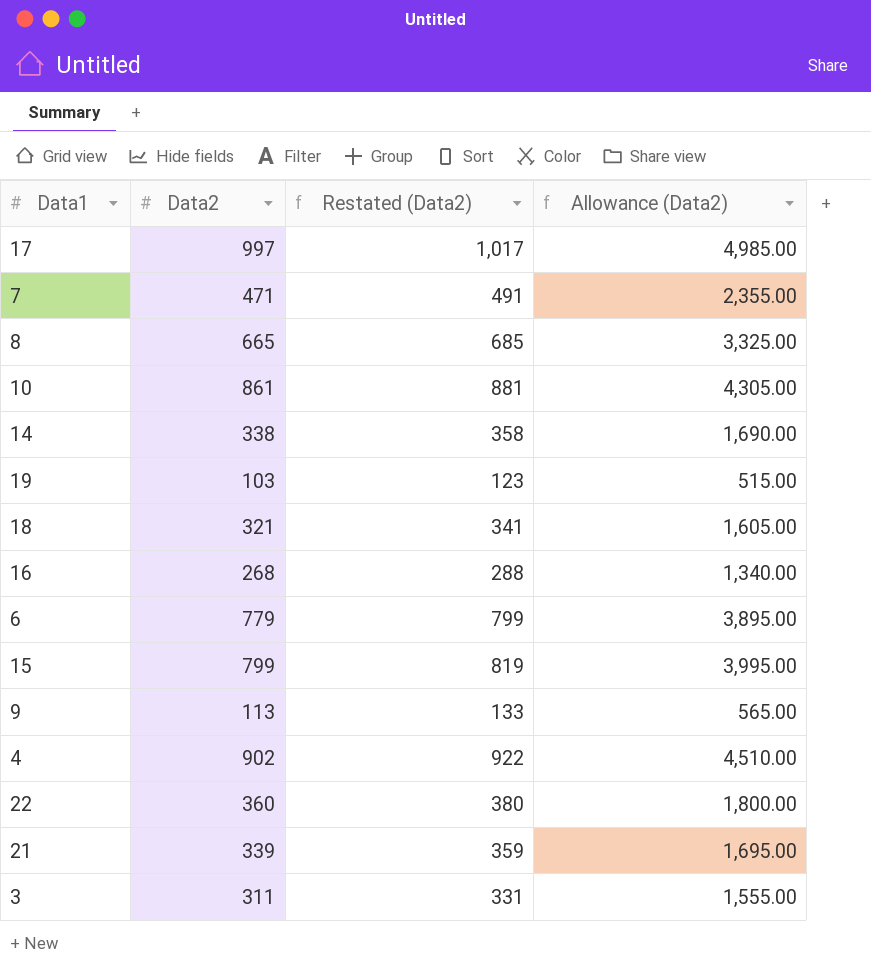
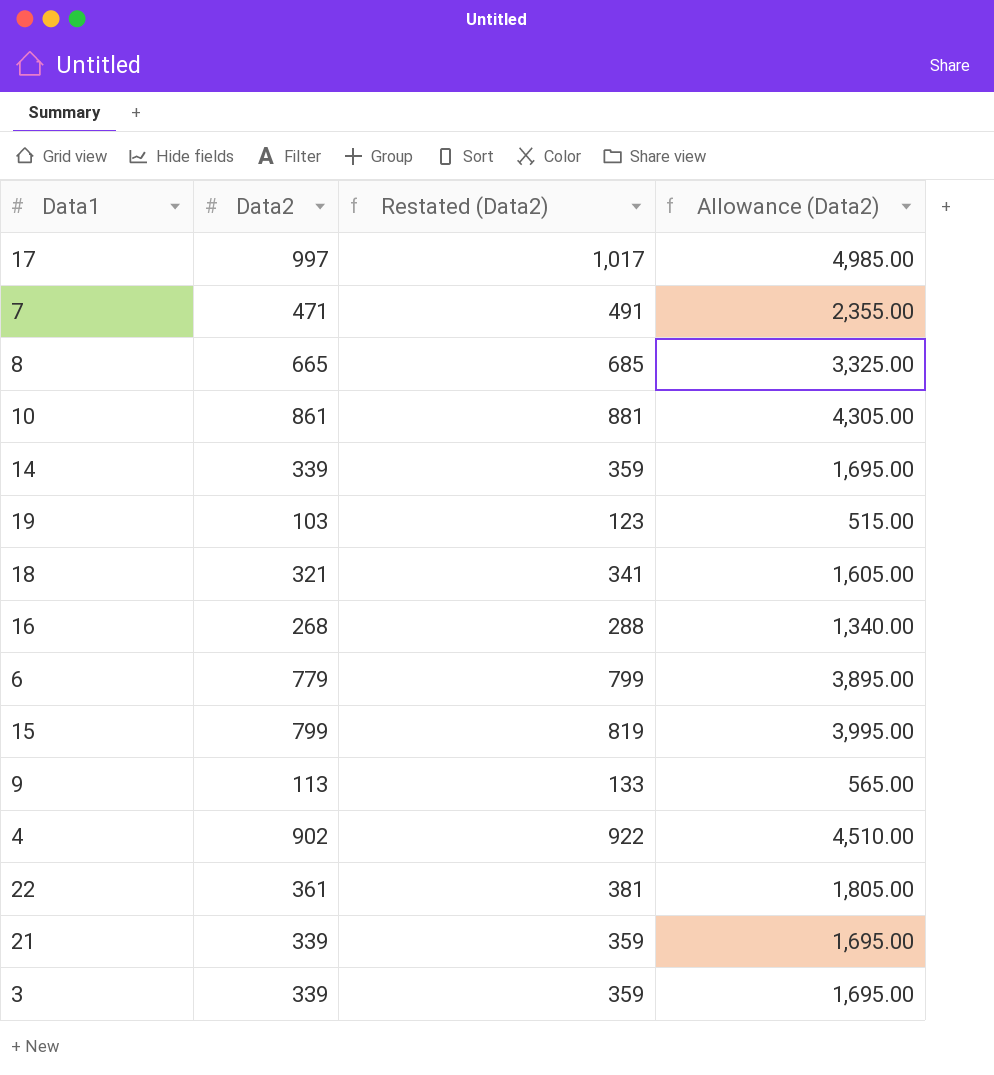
14 | Data2: 338 -> 339
14 | Restated (Data2): 358 -> 359
14 | Allowance (Data2): 1,690.00 -> 1,695.00
22 | Data2: 360 -> 361
22 | Restated (Data2): 380 -> 381
22 | Allowance (Data2): 1,800.00 -> 1,805.00
3 | Data2: 311 -> 339
3 | Restated (Data2): 331 -> 359
3 | Allowance (Data2): 1,555.00 -> 1,695.00

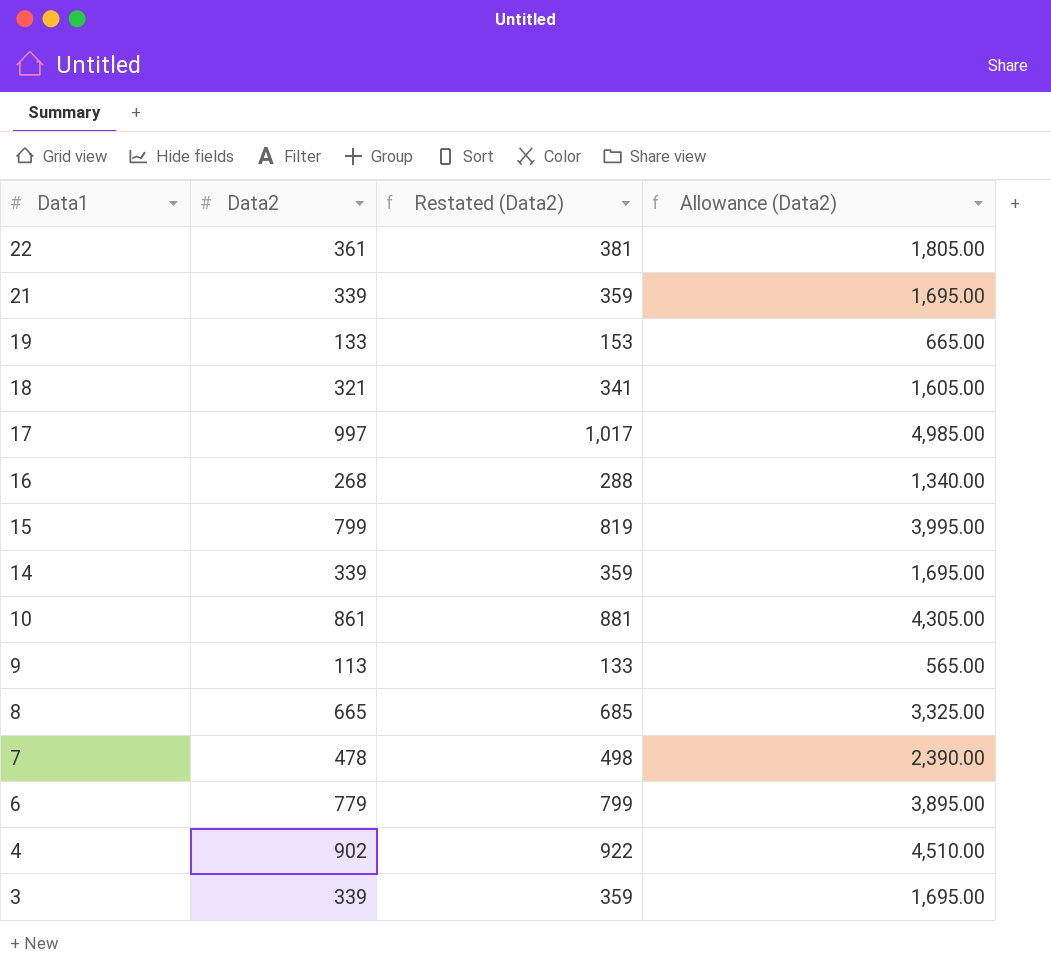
row order: none -> Data1 descending
19 | Data2: 103 -> 133
19 | Restated (Data2): 123 -> 153
19 | Allowance (Data2): 515.00 -> 665.00
7 | Data2: 471 -> 478
7 | Restated (Data2): 491 -> 498
7 | Allowance (Data2): 2,355.00 -> 2,390.00

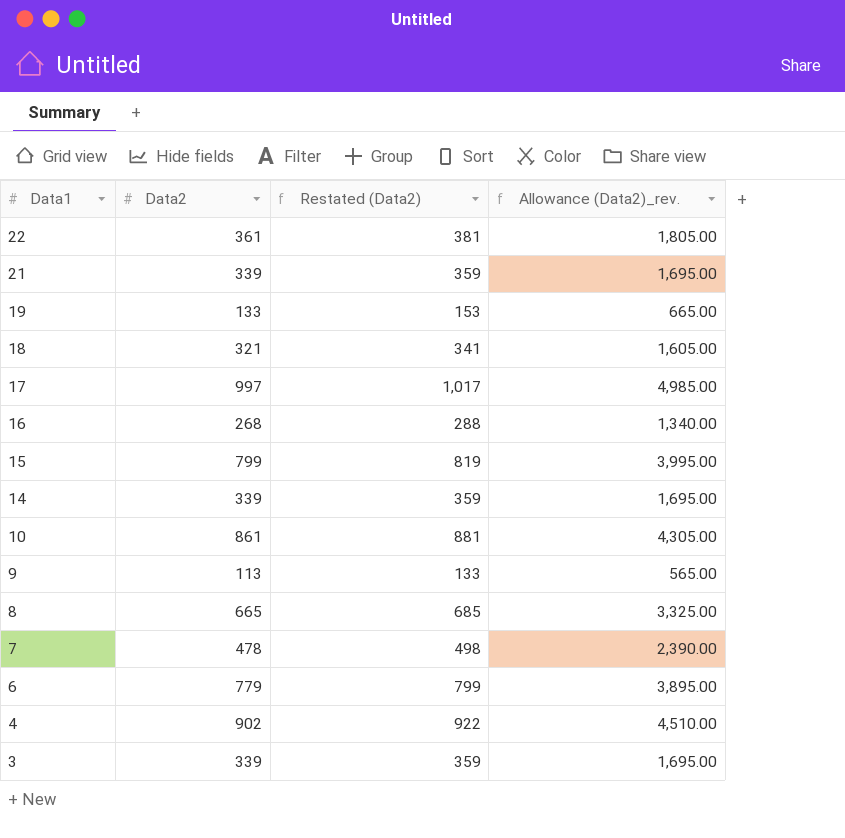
column name: Allowance (Data2) -> Allowance (Data2)_rev.

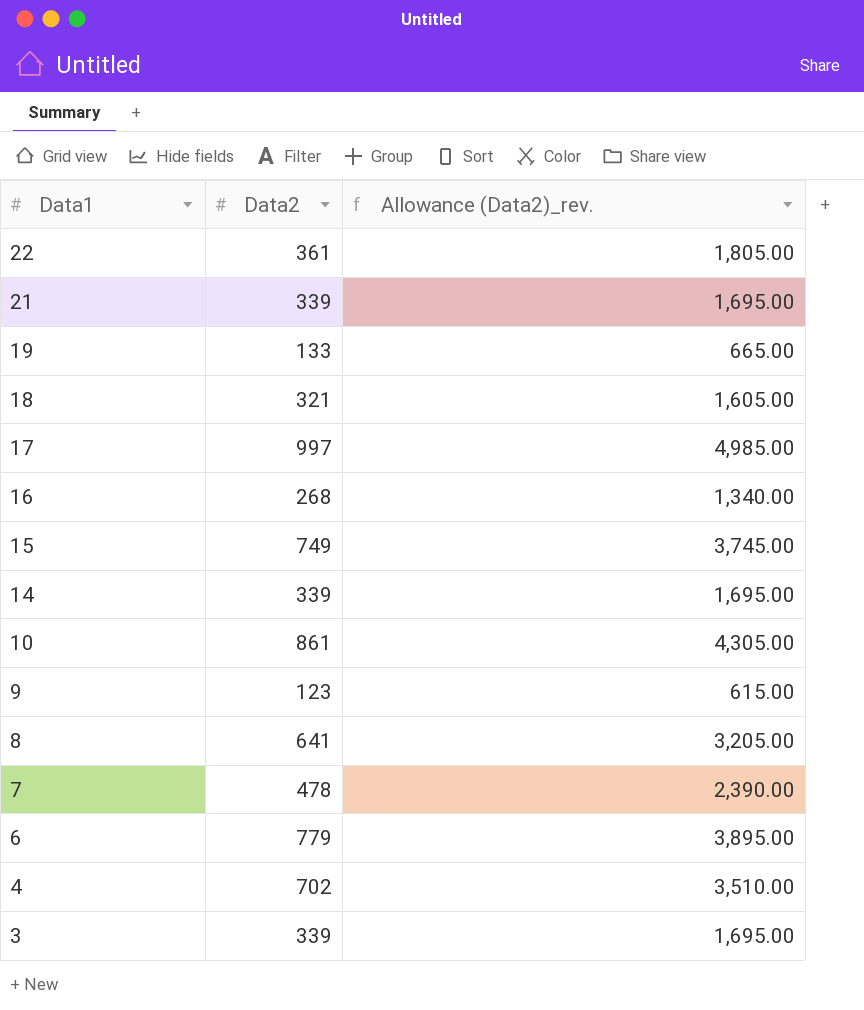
column Restated (Data2) | formula: [Data2] + 20 -> none
15 | Data2: 799 -> 749
15 | Allowance (Data2)_rev.: 3,995.00 -> 3,745.00
9 | Data2: 113 -> 123
9 | Allowance (Data2)_rev.: 565.00 -> 615.00
8 | Data2: 665 -> 641
8 | Allowance (Data2)_rev.: 3,325.00 -> 3,205.00
4 | Data2: 902 -> 702
4 | Allowance (Data2)_rev.: 4,510.00 -> 3,510.00

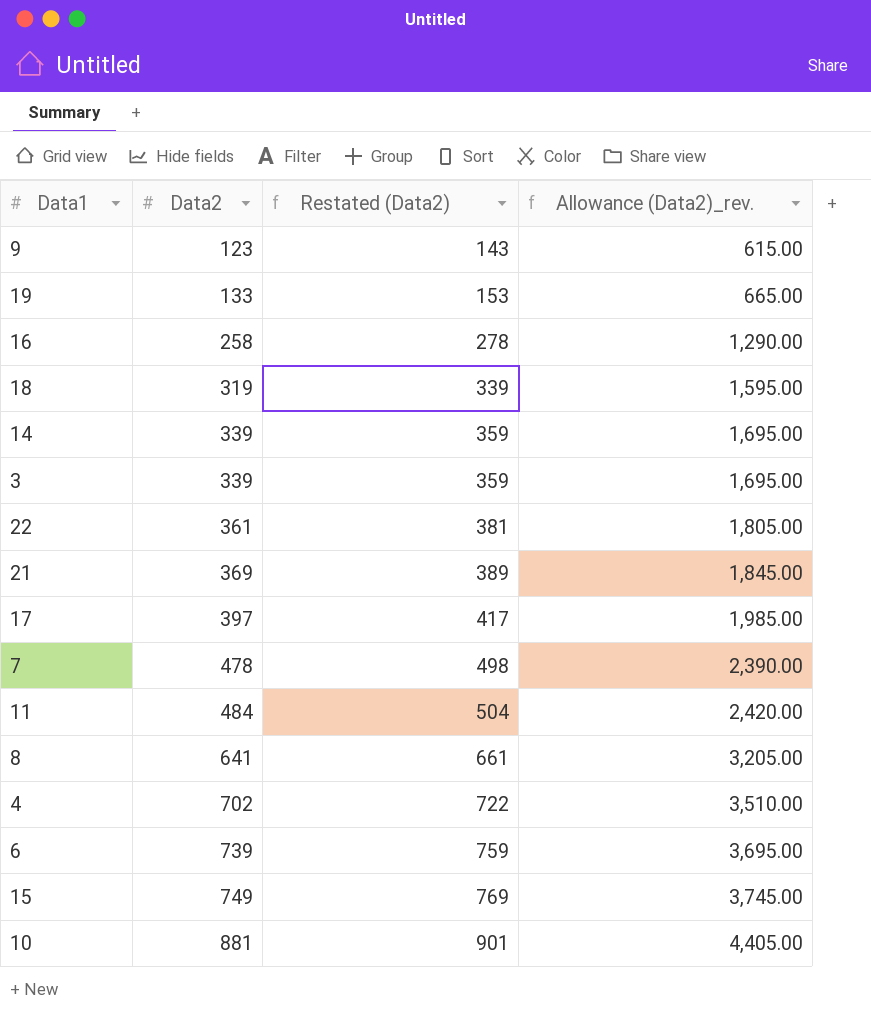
row order: Data1 descending -> Data2 ascending
column Restated (Data2) | formula: none -> [Data2] + 20
16 | Data2: 268 -> 258
16 | Allowance (Data2)_rev.: 1,340.00 -> 1,290.00
18 | Data2: 321 -> 319
18 | Allowance (Data2)_rev.: 1,605.00 -> 1,595.00
21 | Data2: 339 -> 369
21 | Allowance (Data2)_rev.: 1,695.00 -> 1,845.00
17 | Data2: 997 -> 397
17 | Allowance (Data2)_rev.: 4,985.00 -> 1,985.00
row 11: none -> 484 | 504 | 2,420.00
6 | Data2: 779 -> 739
6 | Allowance (Data2)_rev.: 3,895.00 -> 3,695.00
10 | Data2: 861 -> 881
10 | Allowance (Data2)_rev.: 4,305.00 -> 4,405.00

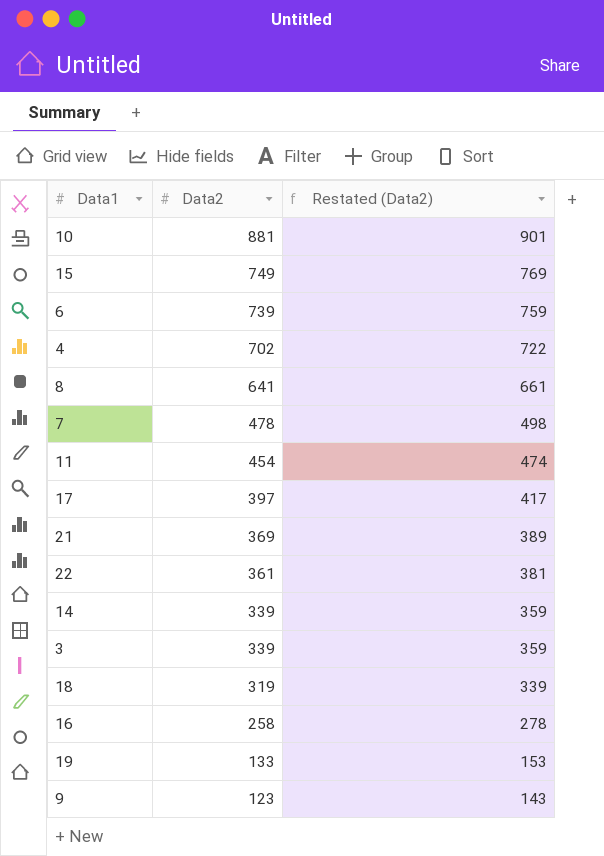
row order: Data2 ascending -> Data2 descending
column Allowance (Data2)_rev. | formula: [Data2] * 5 -> none
11 | Data2: 484 -> 454
11 | Restated (Data2): 504 -> 474

